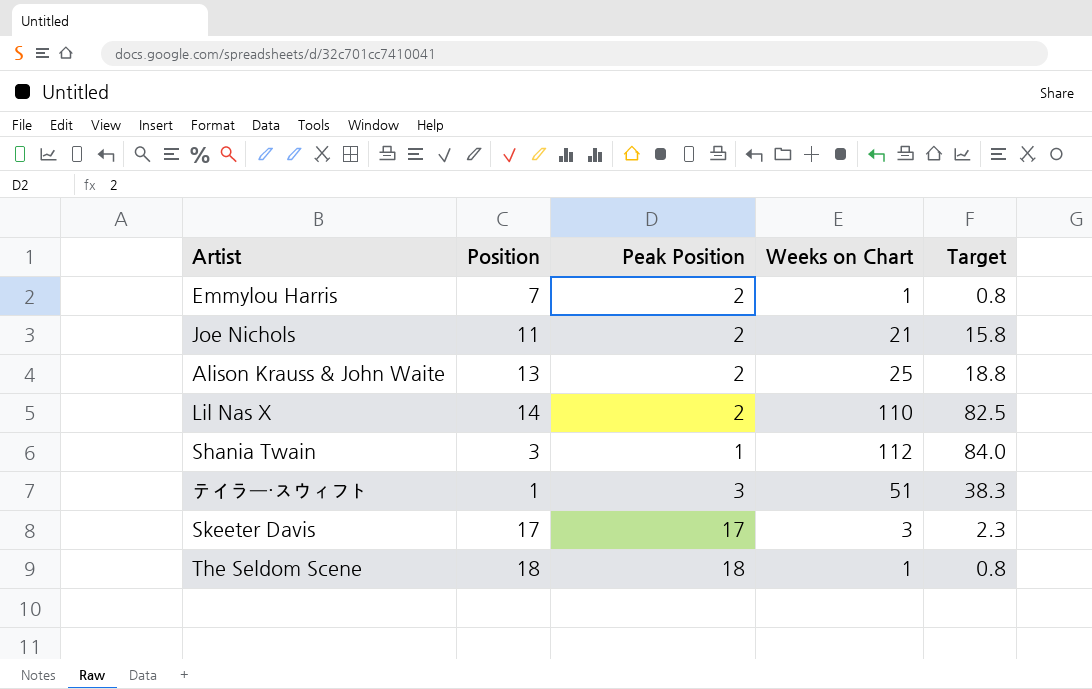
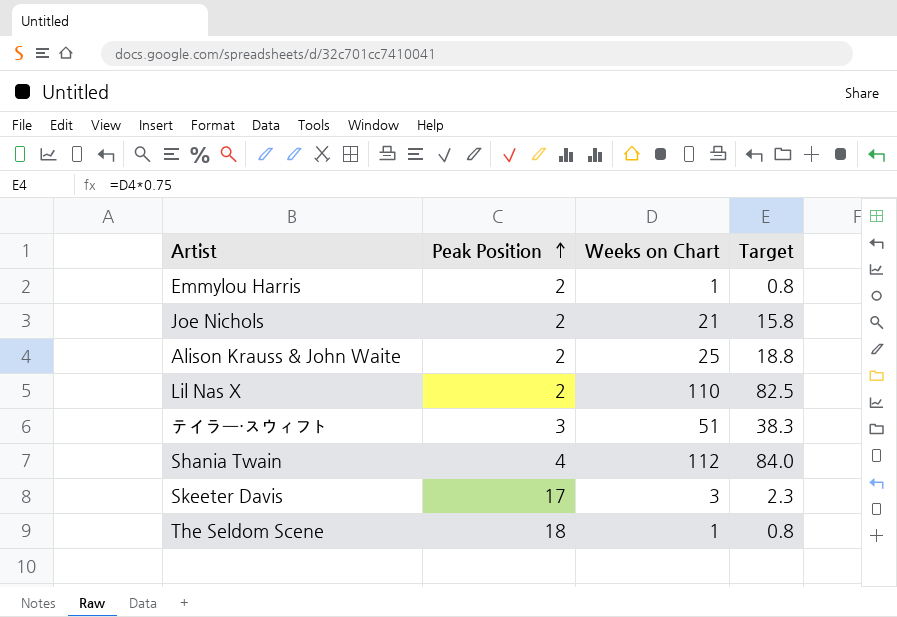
row order: none -> Peak Position ascending
column Position | position: 2 -> none
Shania Twain | Peak Position: 1 -> 4

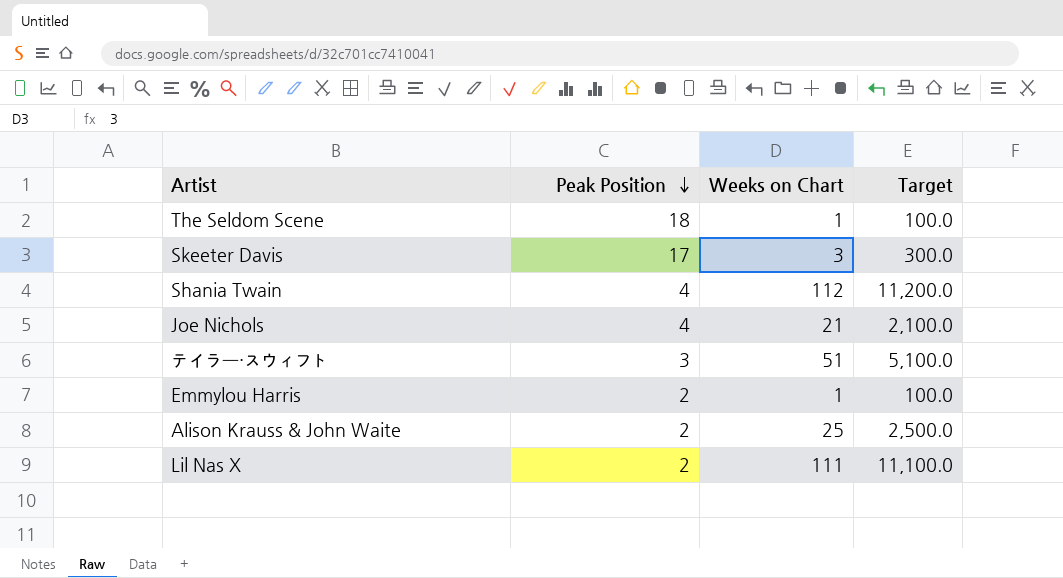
row order: Peak Position ascending -> Peak Position descending
column Target | formula: [Weeks on Chart] * 0.75 -> [Weeks on Chart] * 100
Joe Nichols | Peak Position: 2 -> 4
Lil Nas X | Weeks on Chart: 110 -> 111

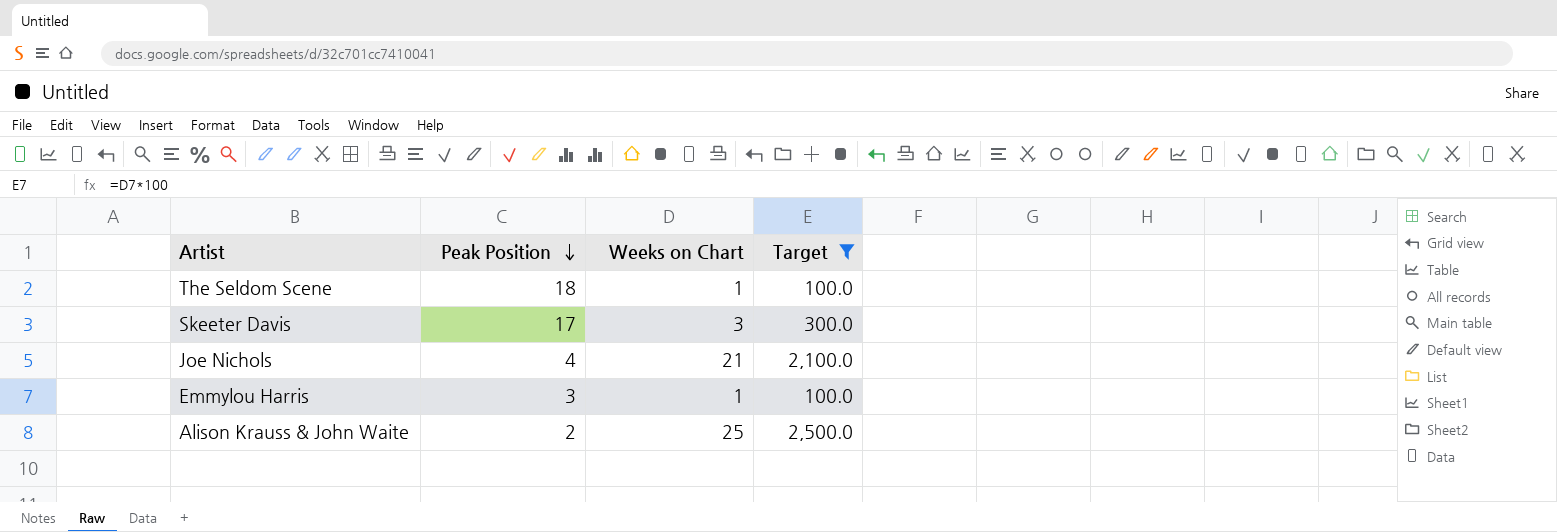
filter: none -> Target <= 2,500.0
Emmylou Harris | Peak Position: 2 -> 3

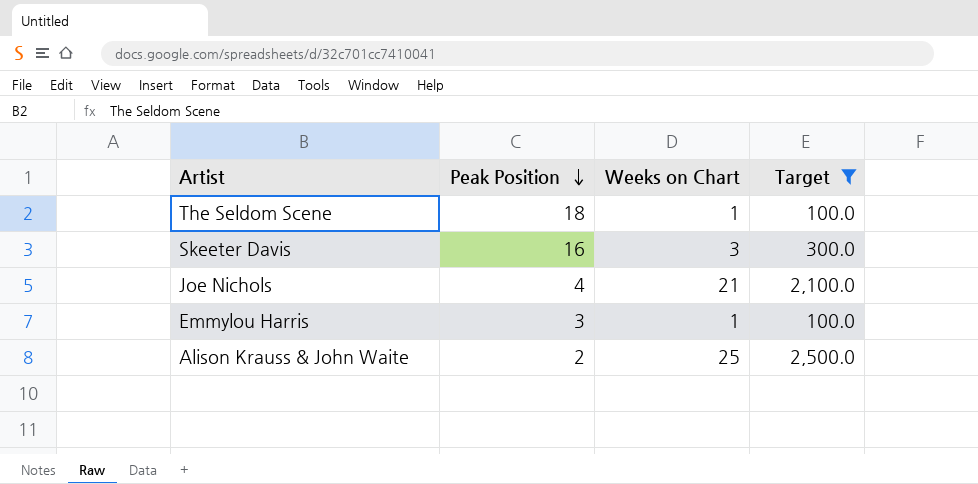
Skeeter Davis | Peak Position: 17 -> 16

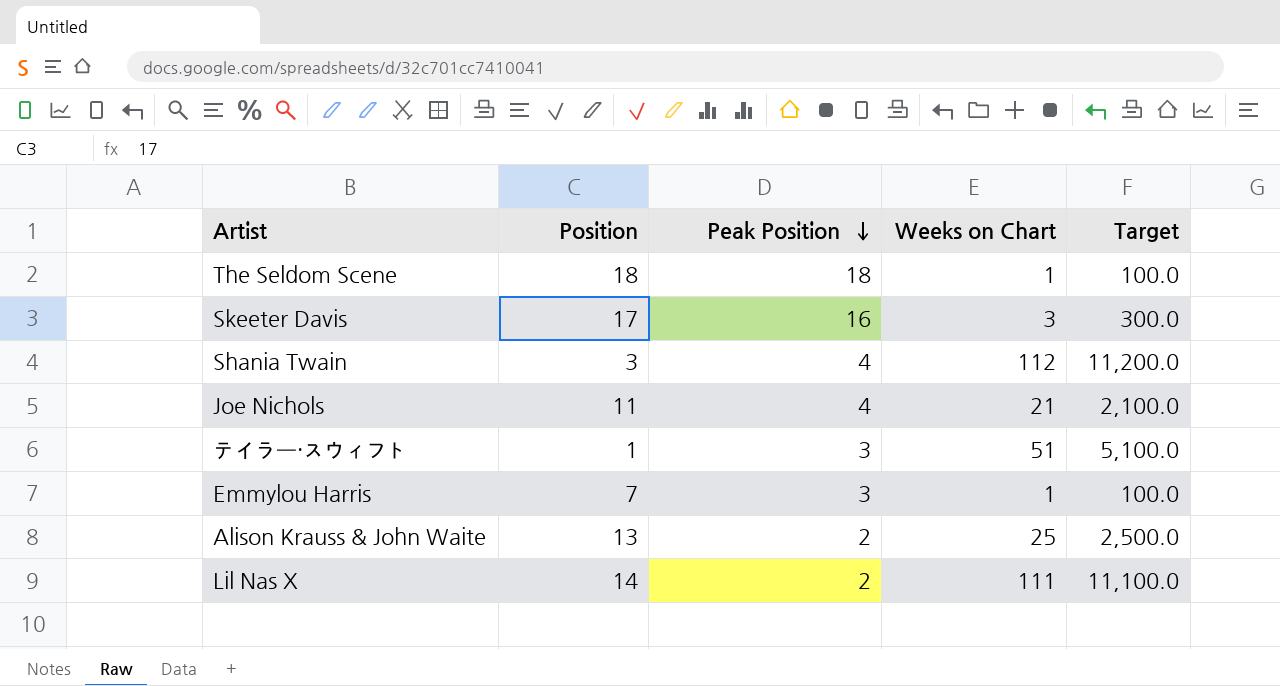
filter: Target <= 2,500.0 -> none
column Position | position: none -> 2

